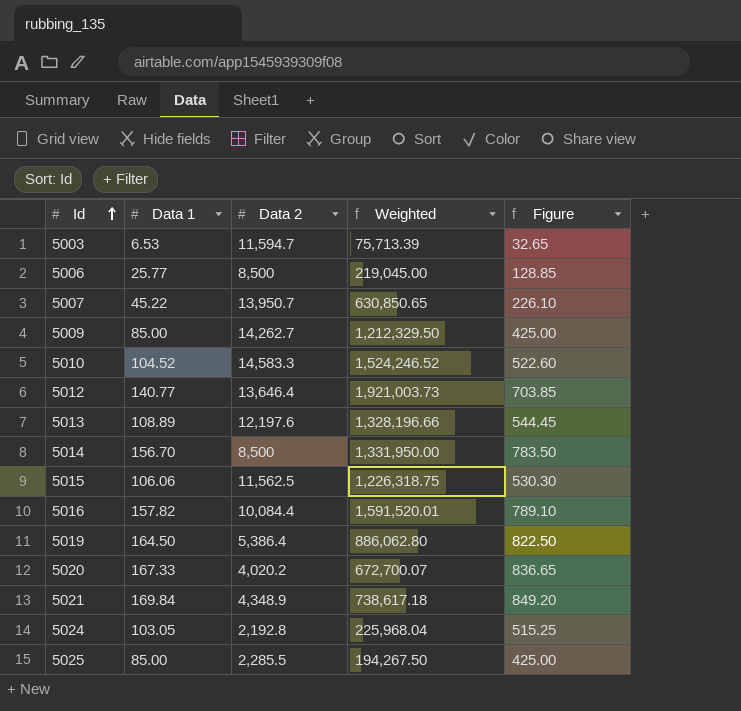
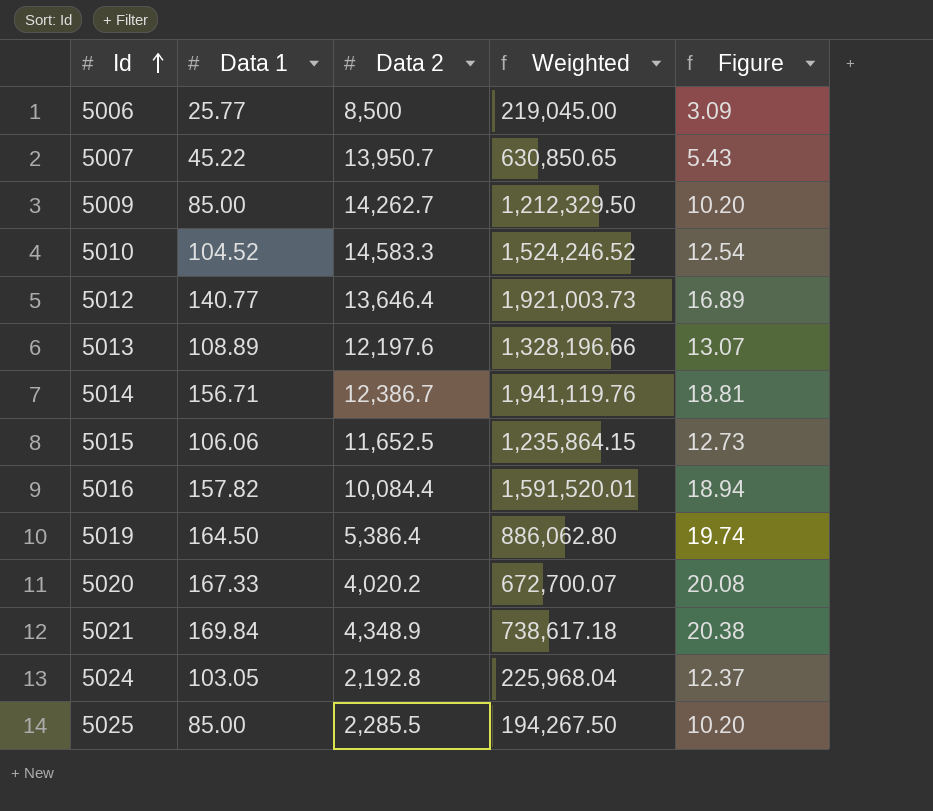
column Figure | formula: [Data 1] * 5 -> [Data 1] * 0.12
row 5003: 6.53 | 11,594.7 | 75,713.39 | 32.65 -> none
5014 | Data 1: 156.70 -> 156.71
5014 | Data 2: 8,500 -> 12,386.7
5014 | Weighted: 1,331,950.00 -> 1,941,119.76
5015 | Data 2: 11,562.5 -> 11,652.5
5015 | Weighted: 1,226,318.75 -> 1,235,864.15

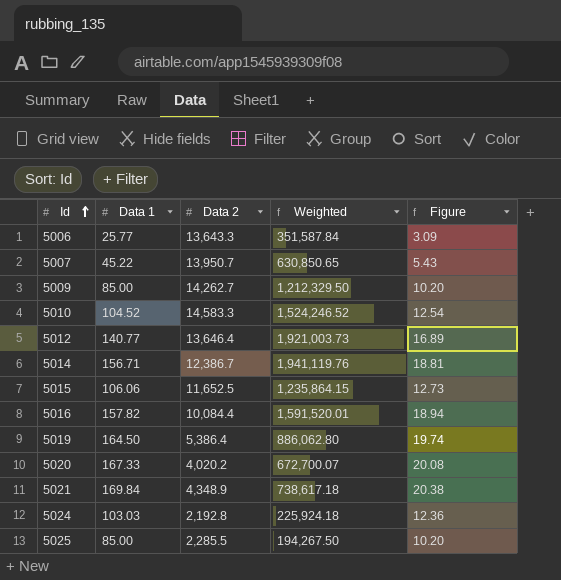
row 5013: 108.89 | 12,197.6 | 1,328,196.66 | 13.07 -> none
5006 | Data 2: 8,500 -> 13,643.3
5006 | Weighted: 219,045.00 -> 351,587.84
5024 | Data 1: 103.05 -> 103.03
5024 | Weighted: 225,968.04 -> 225,924.18
5024 | Figure: 12.37 -> 12.36

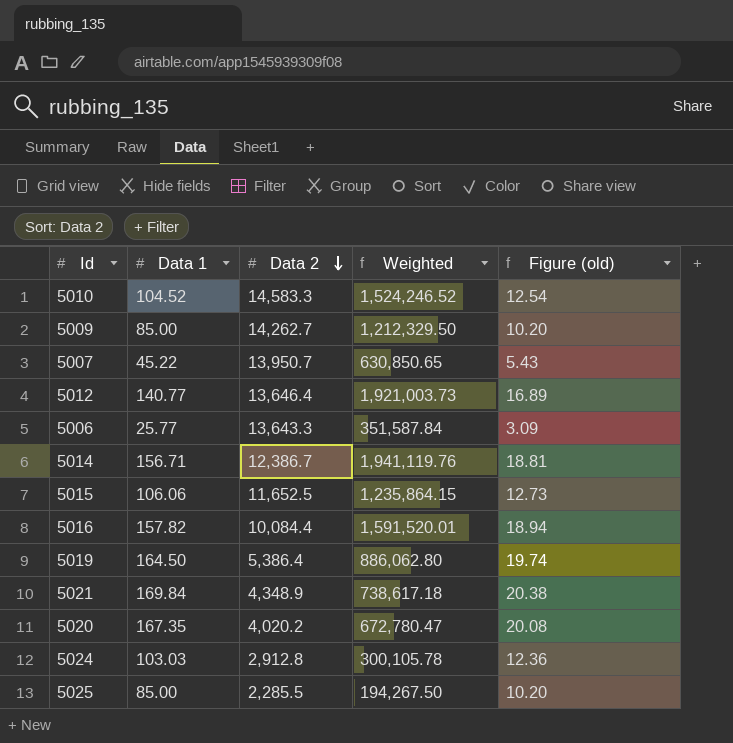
row order: Id ascending -> Data 2 descending
column name: Figure -> Figure (old)
5020 | Data 1: 167.33 -> 167.35
5020 | Weighted: 672,700.07 -> 672,780.47
5024 | Data 2: 2,192.8 -> 2,912.8
5024 | Weighted: 225,924.18 -> 300,105.78

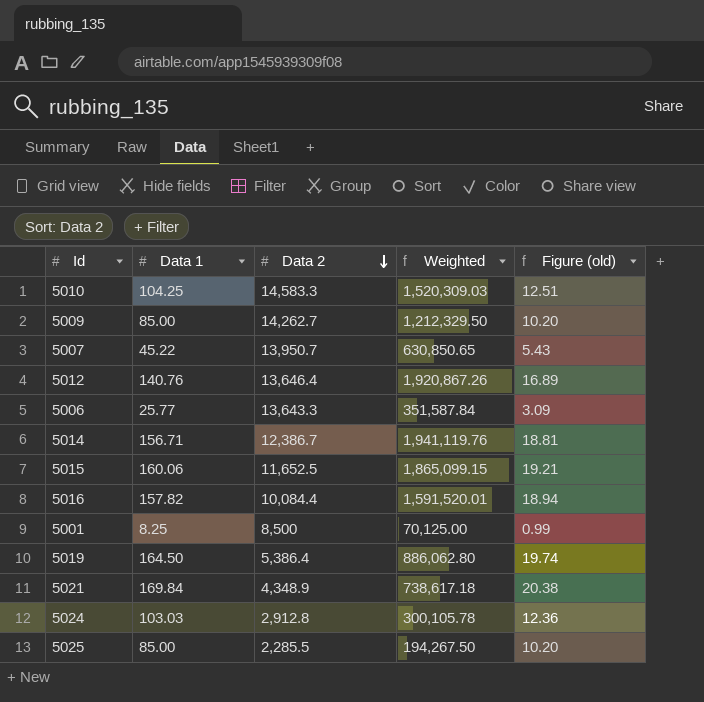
row 5020: 167.35 | 4,020.2 | 672,780.47 | 20.08 -> none
5010 | Data 1: 104.52 -> 104.25
5010 | Weighted: 1,524,246.52 -> 1,520,309.03
5010 | Figure (old): 12.54 -> 12.51
5012 | Data 1: 140.77 -> 140.76
5012 | Weighted: 1,921,003.73 -> 1,920,867.26
5015 | Data 1: 106.06 -> 160.06
5015 | Weighted: 1,235,864.15 -> 1,865,099.15
5015 | Figure (old): 12.73 -> 19.21
row 5001: none -> 8.25 | 8,500 | 70,125.00 | 0.99

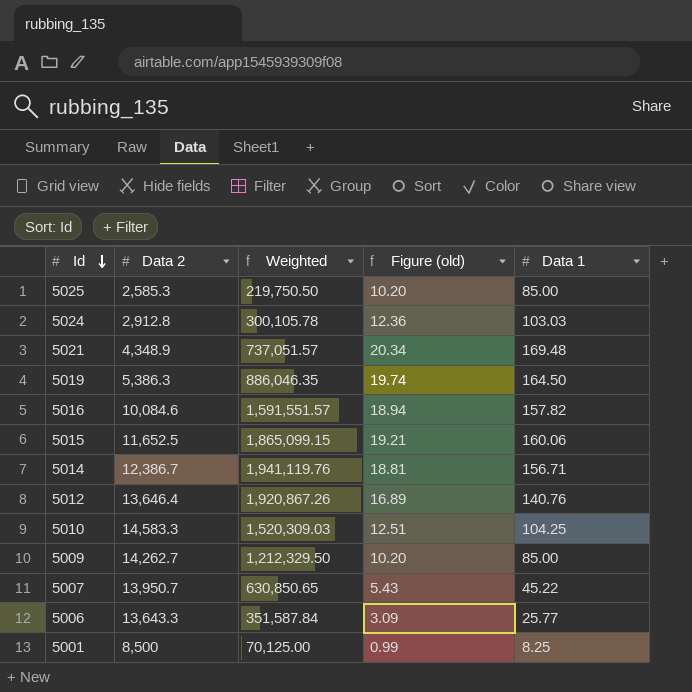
row order: Data 2 descending -> Id descending
column Data 1 | position: 2 -> 5
5025 | Data 2: 2,285.5 -> 2,585.3
5025 | Weighted: 194,267.50 -> 219,750.50
5021 | Weighted: 738,617.18 -> 737,051.57
5021 | Figure (old): 20.38 -> 20.34
5021 | Data 1: 169.84 -> 169.48
5019 | Data 2: 5,386.4 -> 5,386.3
5019 | Weighted: 886,062.80 -> 886,046.35
5016 | Data 2: 10,084.4 -> 10,084.6
5016 | Weighted: 1,591,520.01 -> 1,591,551.57

